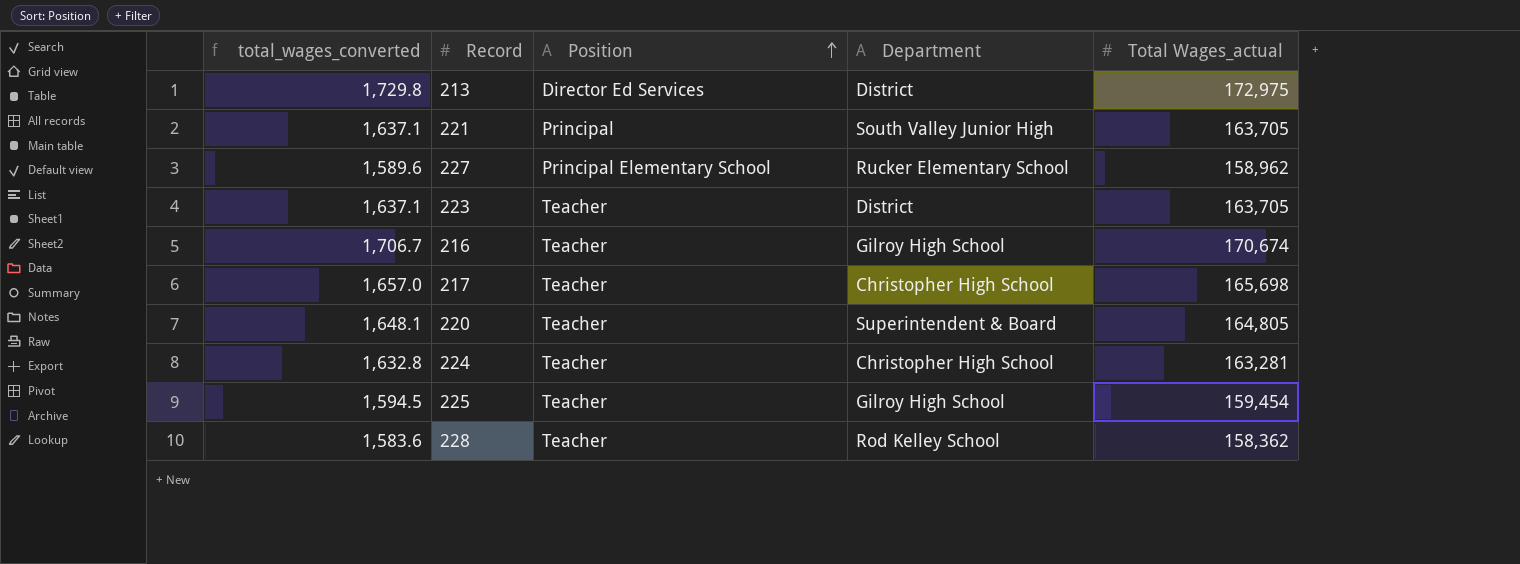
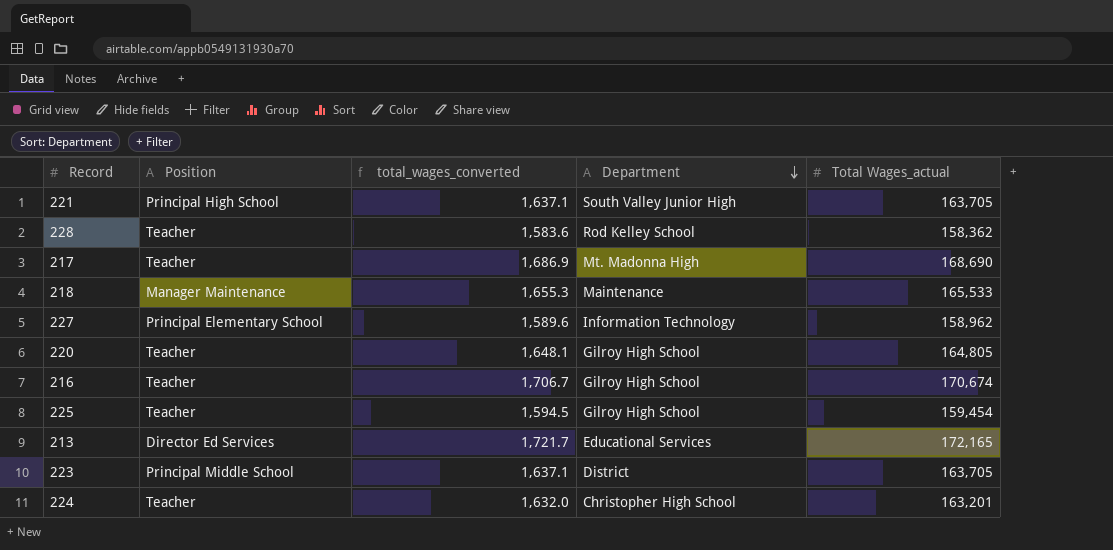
row order: Position ascending -> Department descending
column total_wages_converted | position: 1 -> 3
221 | Position: Principal -> Principal High School
217 | total_wages_converted: 1,657.0 -> 1,686.9
217 | Department: Christopher High School -> Mt. Madonna High
217 | Total Wages_actual: 165,698 -> 168,690
row 218: none -> Manager Maintenance | 1,655.3 | Maintenance | 165,533
227 | Department: Rucker Elementary School -> Information Technology
220 | Department: Superintendent & Board -> Gilroy High School
213 | total_wages_converted: 1,729.8 -> 1,721.7
213 | Department: District -> Educational Services
213 | Total Wages_actual: 172,975 -> 172,165
223 | Position: Teacher -> Principal Middle School
224 | total_wages_converted: 1,632.8 -> 1,632.0
224 | Total Wages_actual: 163,281 -> 163,201

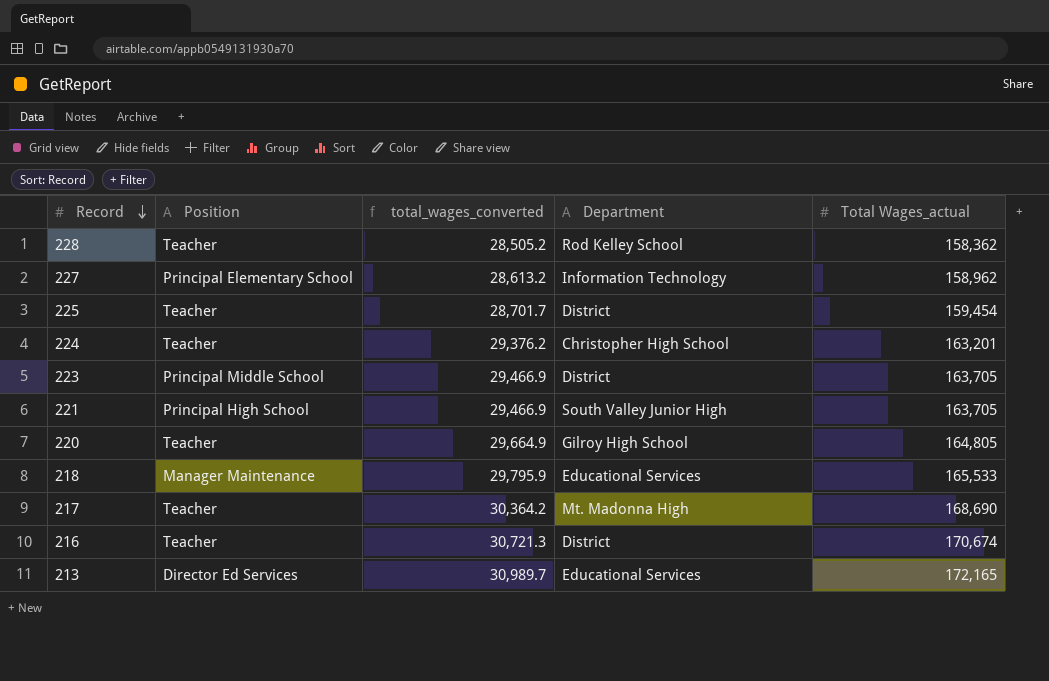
row order: Department descending -> Record descending
column total_wages_converted | formula: [Total Wages_actual] * 0.01 -> [Total Wages_actual] * 0.18
225 | Department: Gilroy High School -> District
218 | Department: Maintenance -> Educational Services
216 | Department: Gilroy High School -> District

